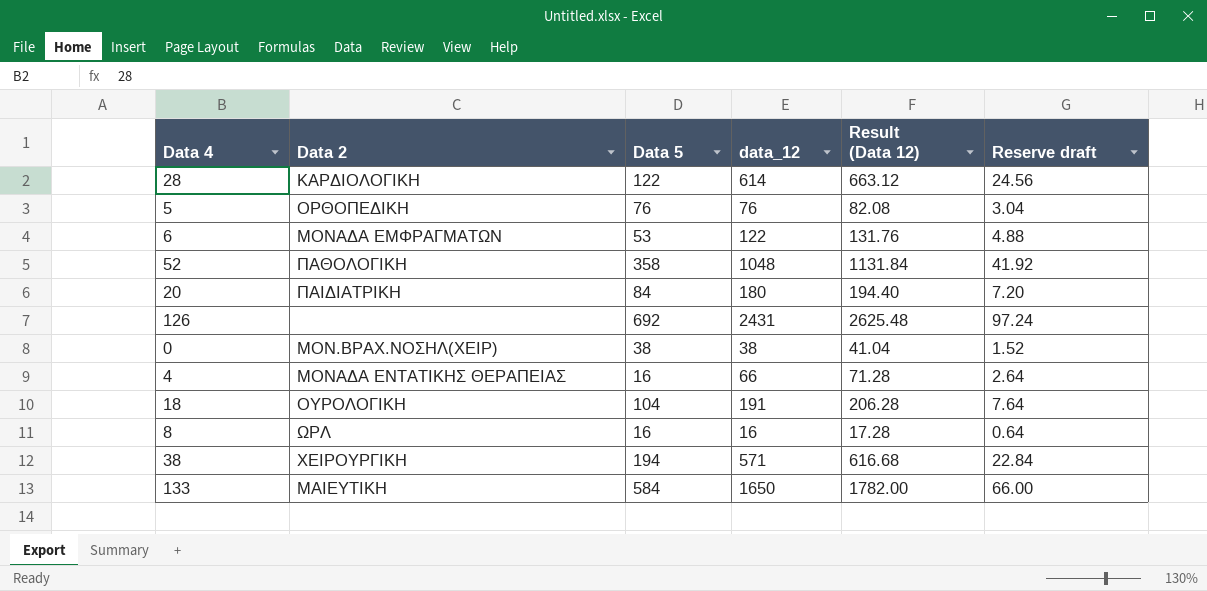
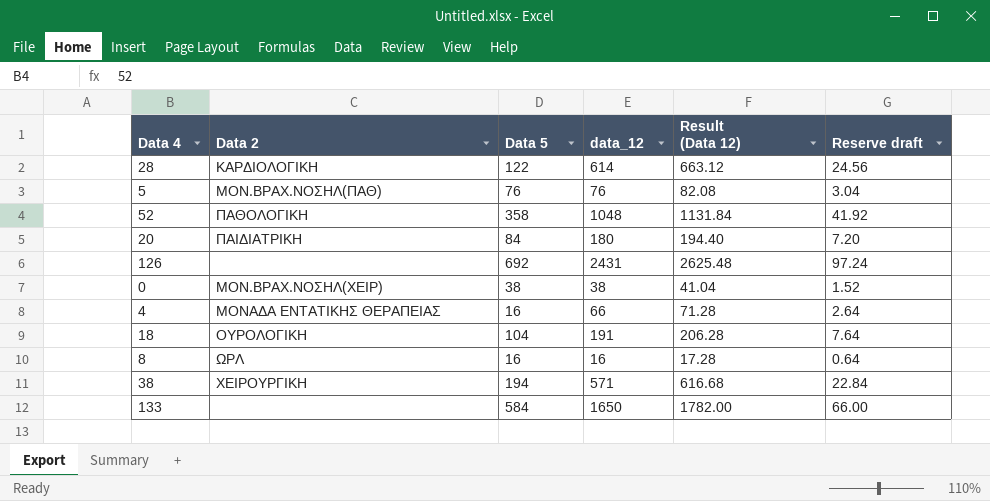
row 6: ΜΟΝΑΔΑ ΕΜΦΡΑΓΜΑΤΩΝ | 53 | 122 | 131.76 | 4.88 -> none
5 | Data 2: ΟΡΘΟΠΕΔΙΚΗ -> ΜΟΝ.ΒΡΑΧ.ΝΟΣΗΛ(ΠΑΘ)
133 | Data 2: ΜΑΙΕΥΤΙΚΗ -> none

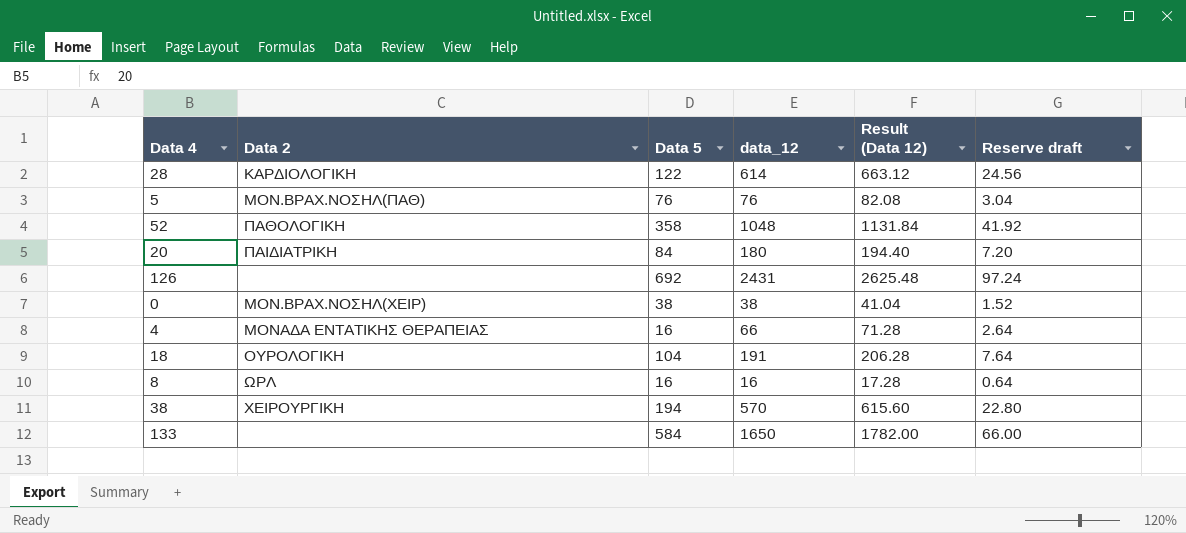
38 | data_12: 571 -> 570
38 | Result (Data 12): 616.68 -> 615.60
38 | Reserve draft: 22.84 -> 22.80

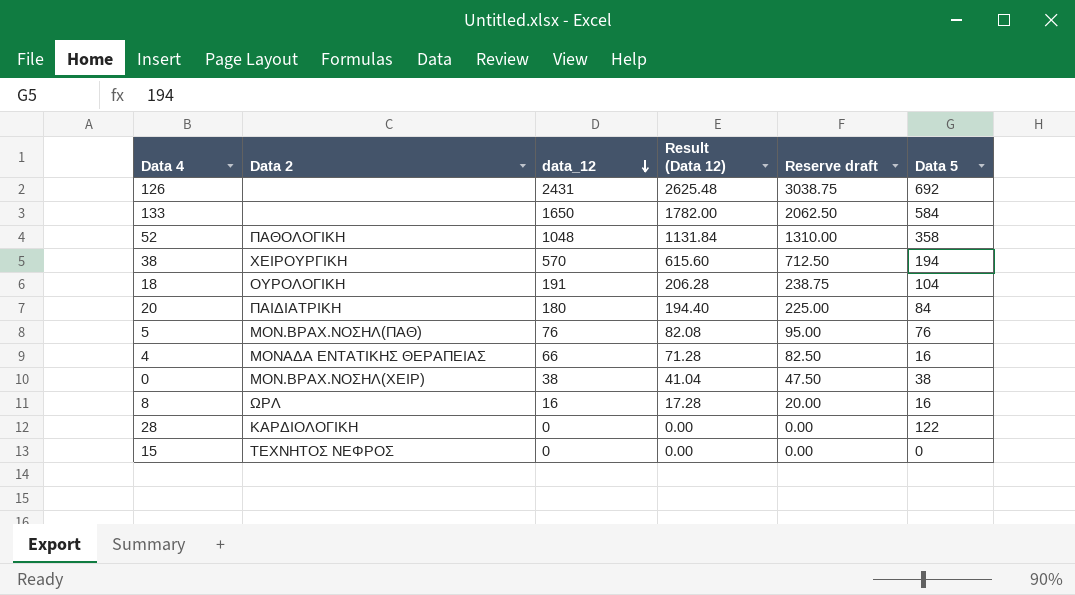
row order: none -> data_12 descending
column Reserve draft | formula: [data_12] * 0.04 -> [data_12] * 1.25
column Data 5 | position: 3 -> 6
28 | data_12: 614 -> 0
28 | Result (Data 12): 663.12 -> 0.00
row 15: none -> ΤΕΧΝΗΤΟΣ ΝΕΦΡΟΣ | 0 | 0.00 | 0.00 | 0

